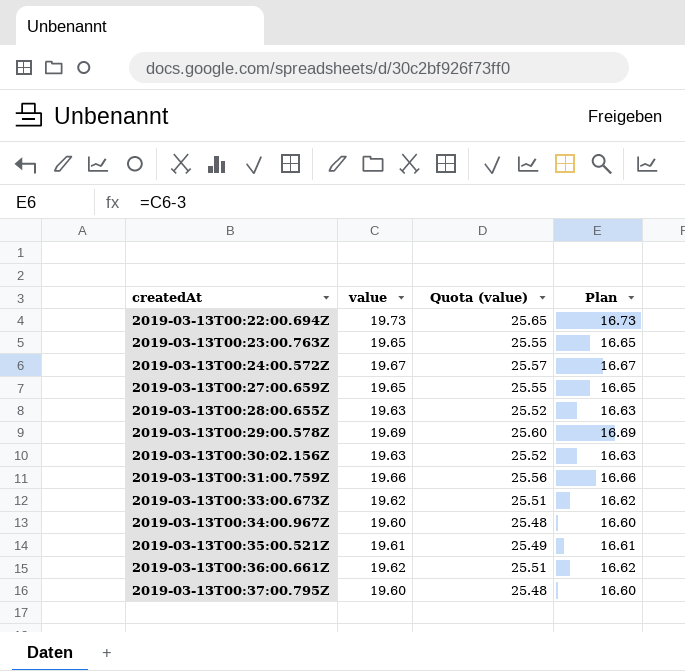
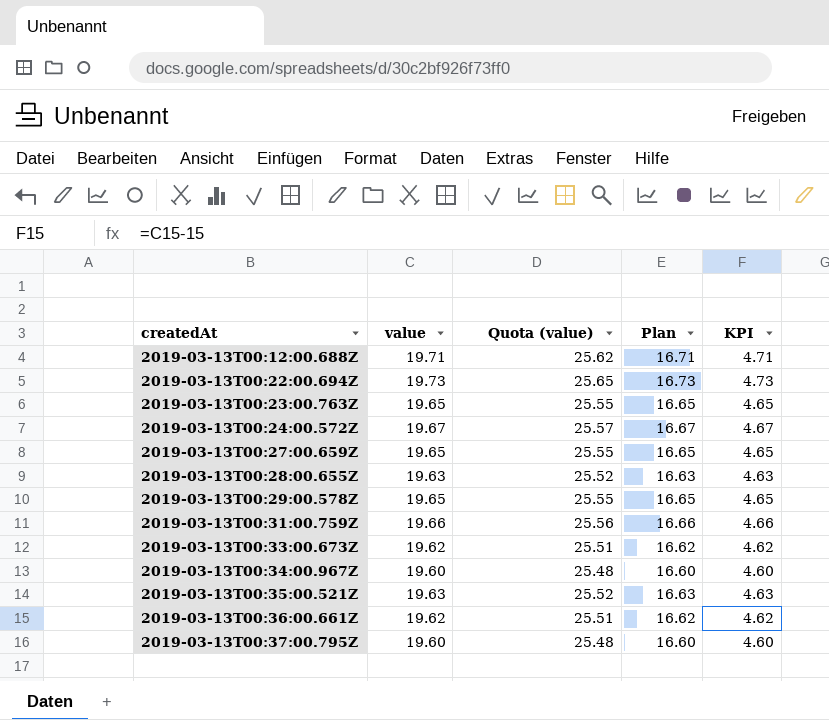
column KPI | formula: none -> [value] - 15
row 2019-03-13T00:30:02.156Z: 19.63 | 25.52 | 16.63 -> none
row 2019-03-13T00:12:00.688Z: none -> 19.71 | 25.62 | 16.71 | 4.71
2019-03-13T00:29:00.578Z | value: 19.69 -> 19.65
2019-03-13T00:29:00.578Z | Quota (value): 25.60 -> 25.55
2019-03-13T00:29:00.578Z | Plan: 16.69 -> 16.65
2019-03-13T00:35:00.521Z | value: 19.61 -> 19.63
2019-03-13T00:35:00.521Z | Quota (value): 25.49 -> 25.52
2019-03-13T00:35:00.521Z | Plan: 16.61 -> 16.63

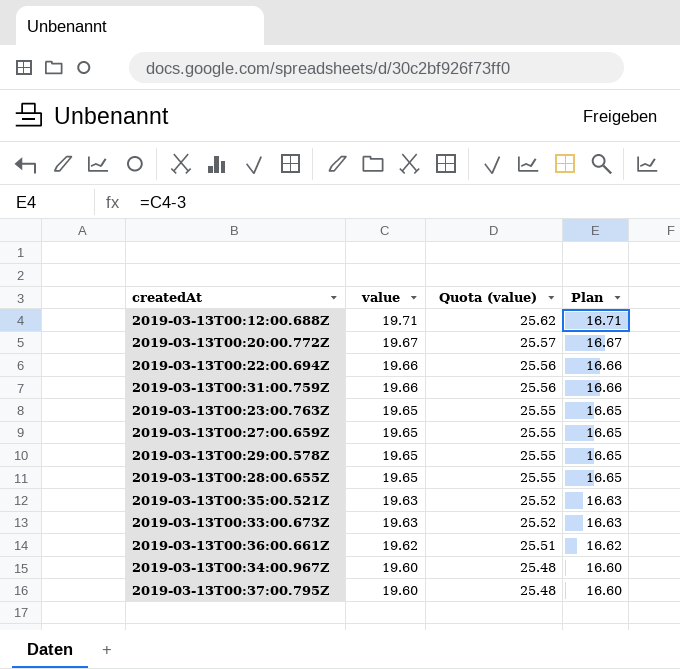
row order: createdAt ascending -> value descending
column KPI | formula: [value] - 15 -> none
row 2019-03-13T00:24:00.572Z: 19.67 | 25.57 | 16.67 | 4.67 -> none
row 2019-03-13T00:20:00.772Z: none -> 19.67 | 25.57 | 16.67
2019-03-13T00:22:00.694Z | value: 19.73 -> 19.66
2019-03-13T00:22:00.694Z | Quota (value): 25.65 -> 25.56
2019-03-13T00:22:00.694Z | Plan: 16.73 -> 16.66
2019-03-13T00:28:00.655Z | value: 19.63 -> 19.65
2019-03-13T00:28:00.655Z | Quota (value): 25.52 -> 25.55
2019-03-13T00:28:00.655Z | Plan: 16.63 -> 16.65
2019-03-13T00:33:00.673Z | value: 19.62 -> 19.63
2019-03-13T00:33:00.673Z | Quota (value): 25.51 -> 25.52
2019-03-13T00:33:00.673Z | Plan: 16.62 -> 16.63

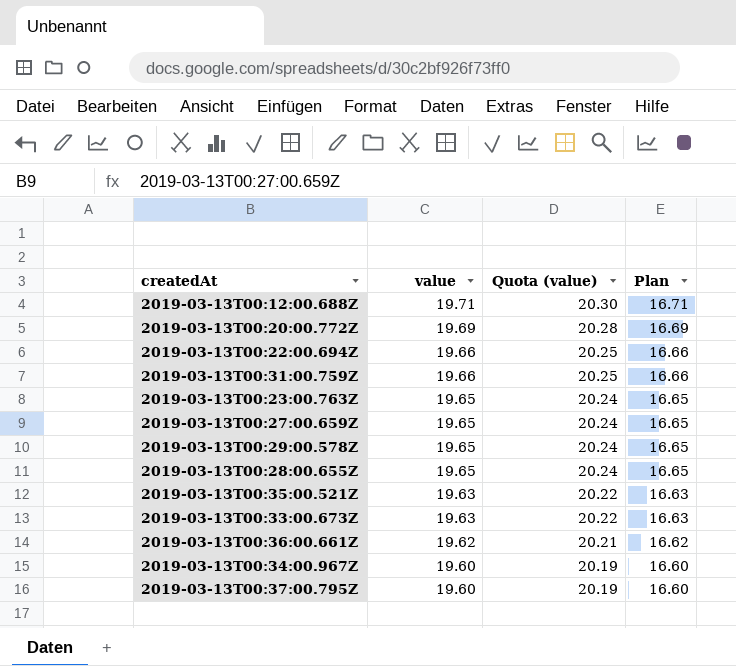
column Quota (value) | formula: [value] * 1.3 -> [value] * 1.03
2019-03-13T00:20:00.772Z | value: 19.67 -> 19.69
2019-03-13T00:20:00.772Z | Plan: 16.67 -> 16.69

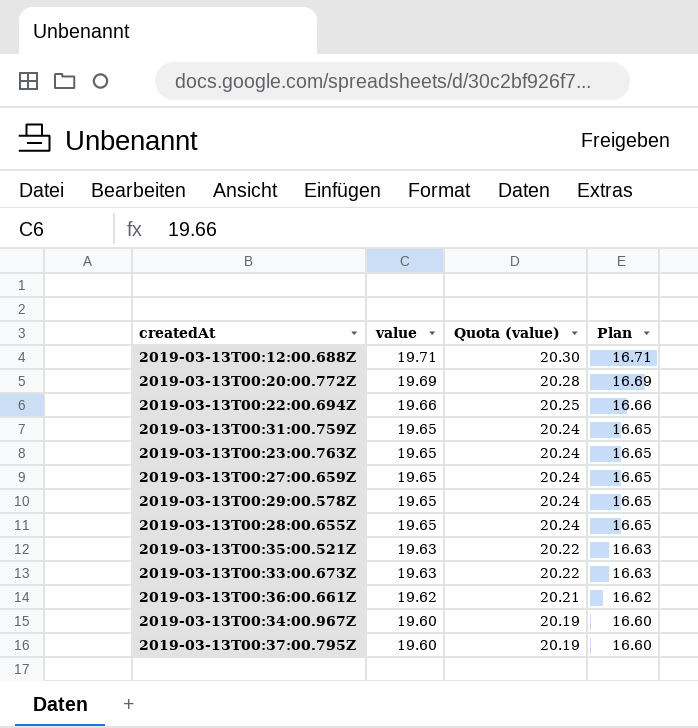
2019-03-13T00:31:00.759Z | value: 19.66 -> 19.65
2019-03-13T00:31:00.759Z | Quota (value): 20.25 -> 20.24
2019-03-13T00:31:00.759Z | Plan: 16.66 -> 16.65

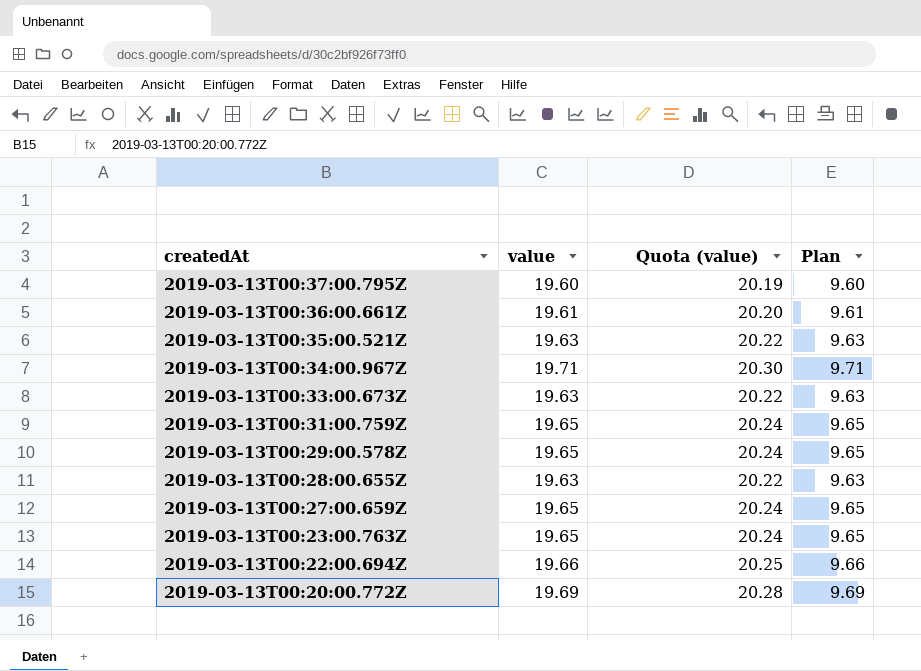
row order: value descending -> createdAt descending
column Plan | formula: [value] - 3 -> [value] - 10
row 2019-03-13T00:12:00.688Z: 19.71 | 20.30 | 16.71 -> none
2019-03-13T00:36:00.661Z | value: 19.62 -> 19.61
2019-03-13T00:36:00.661Z | Quota (value): 20.21 -> 20.20
2019-03-13T00:34:00.967Z | value: 19.60 -> 19.71
2019-03-13T00:34:00.967Z | Quota (value): 20.19 -> 20.30
2019-03-13T00:28:00.655Z | value: 19.65 -> 19.63
2019-03-13T00:28:00.655Z | Quota (value): 20.24 -> 20.22

